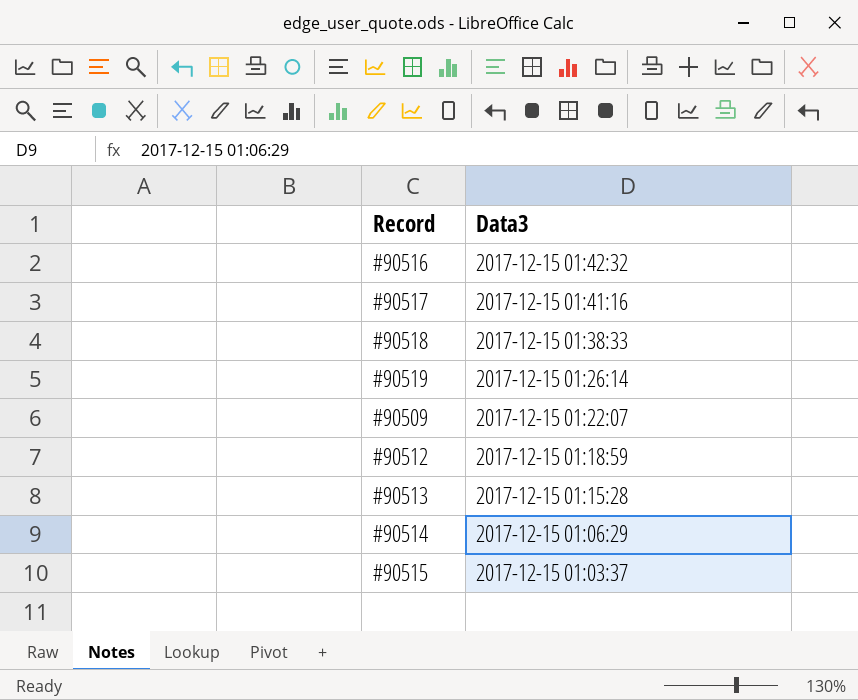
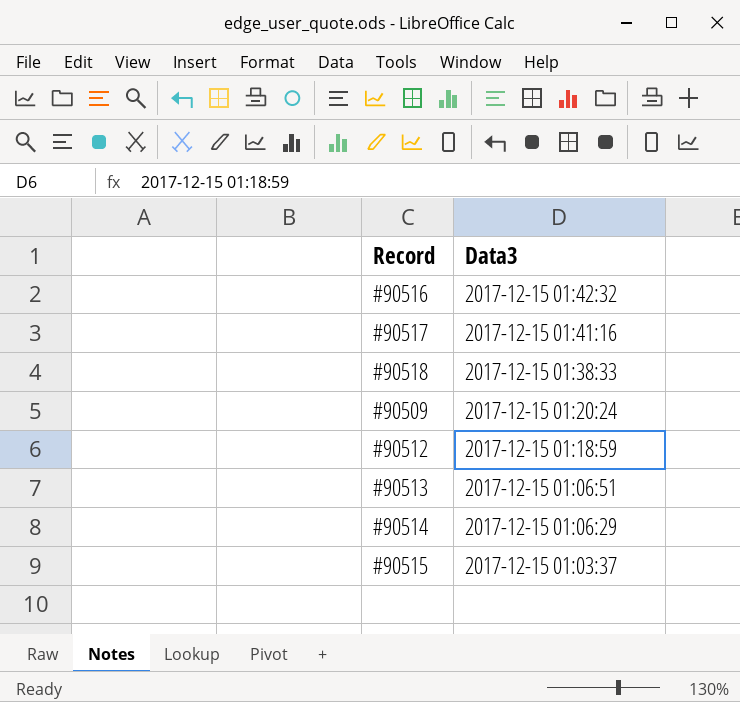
row #90519: 2017-12-15 01:26:14 -> none
#90509 | Data3: 2017-12-15 01:22:07 -> 2017-12-15 01:20:24
#90513 | Data3: 2017-12-15 01:15:28 -> 2017-12-15 01:06:51

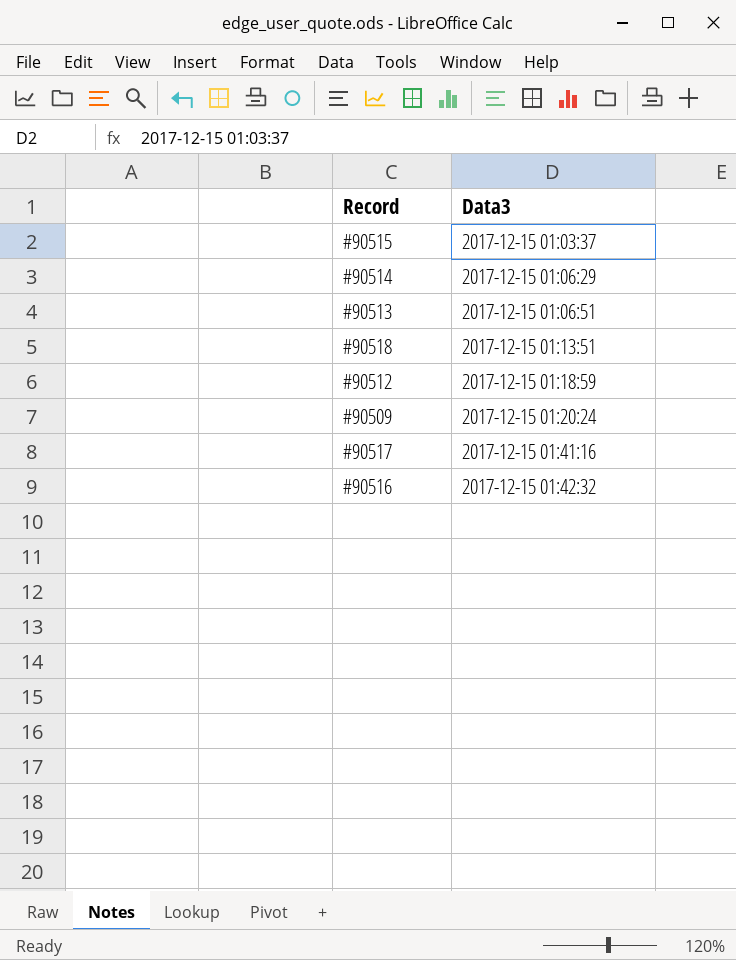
row order: Data3 descending -> Data3 ascending
#90518 | Data3: 2017-12-15 01:38:33 -> 2017-12-15 01:13:51

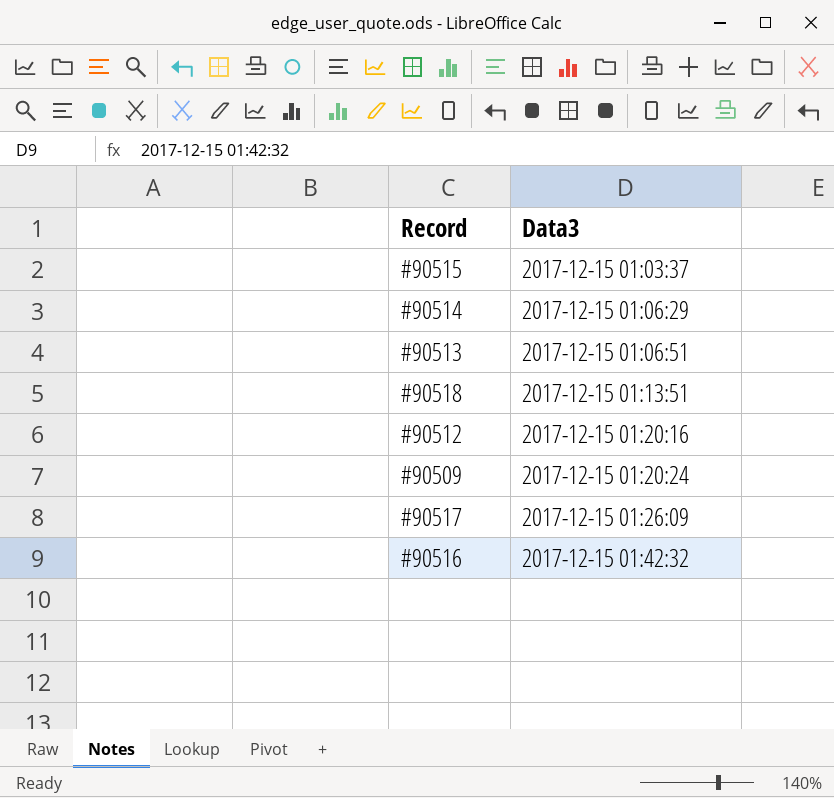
#90512 | Data3: 2017-12-15 01:18:59 -> 2017-12-15 01:20:16
#90517 | Data3: 2017-12-15 01:41:16 -> 2017-12-15 01:26:09

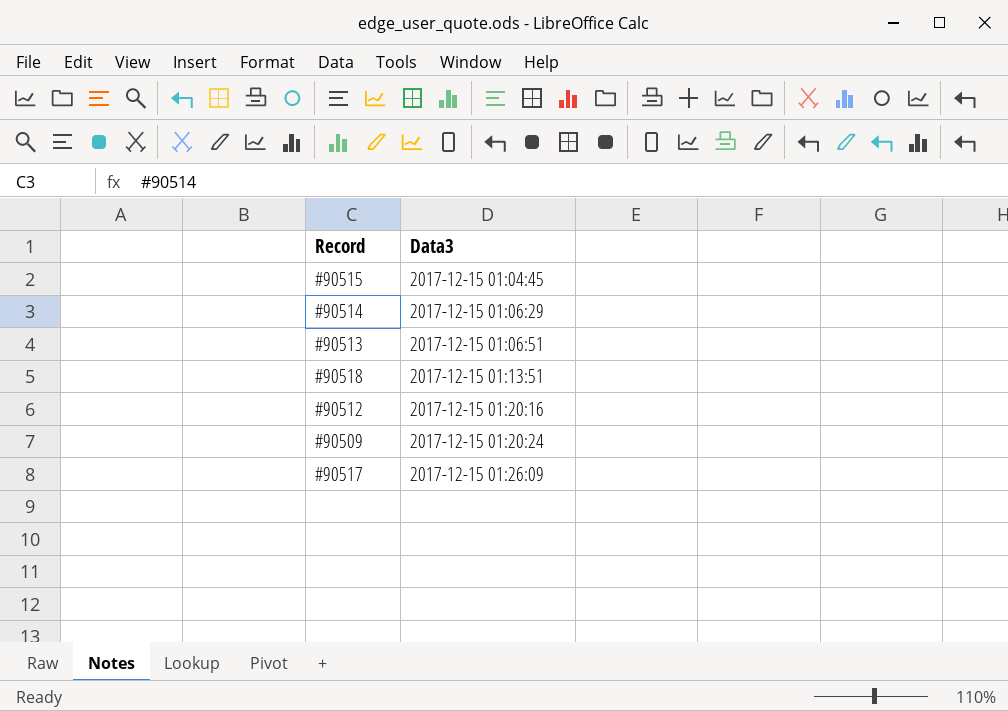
row #90516: 2017-12-15 01:42:32 -> none
#90515 | Data3: 2017-12-15 01:03:37 -> 2017-12-15 01:04:45

